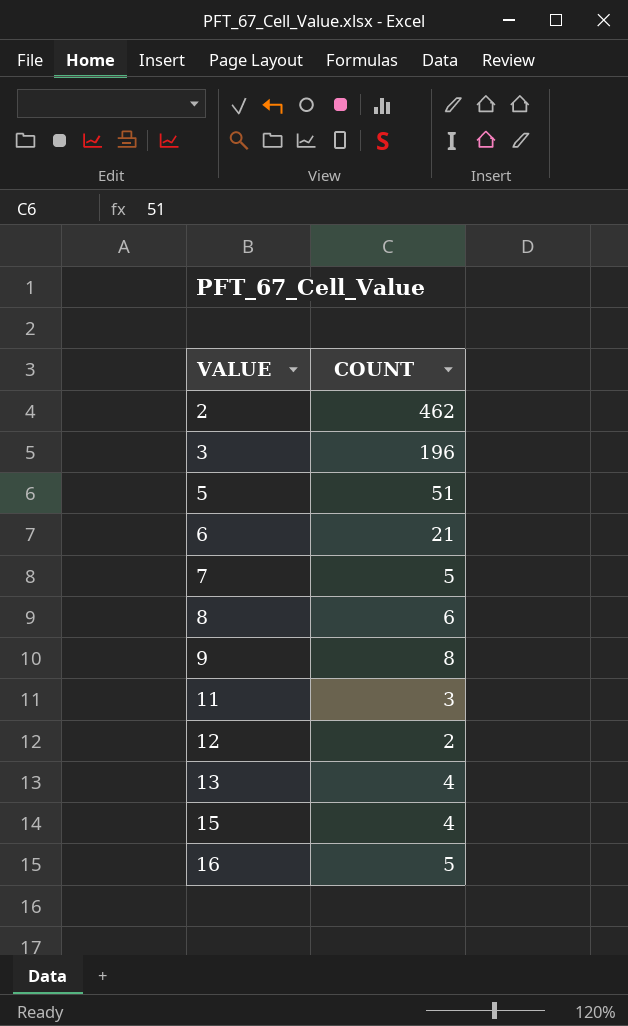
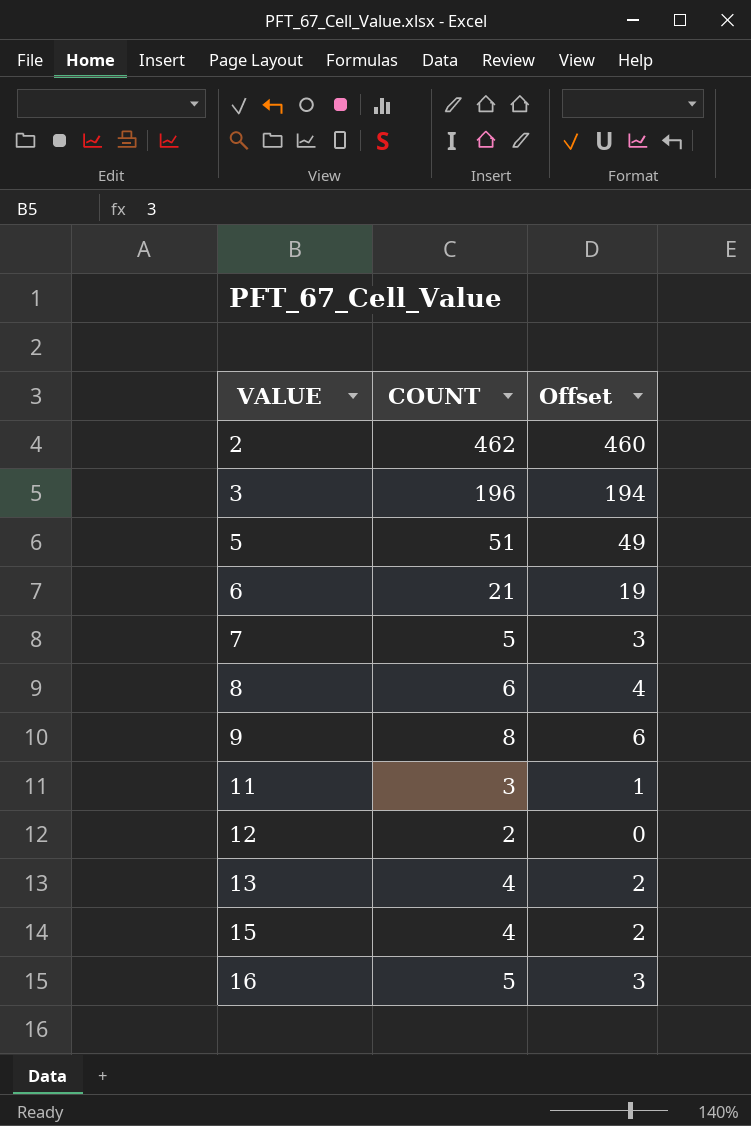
column Offset | formula: none -> [COUNT] - 2

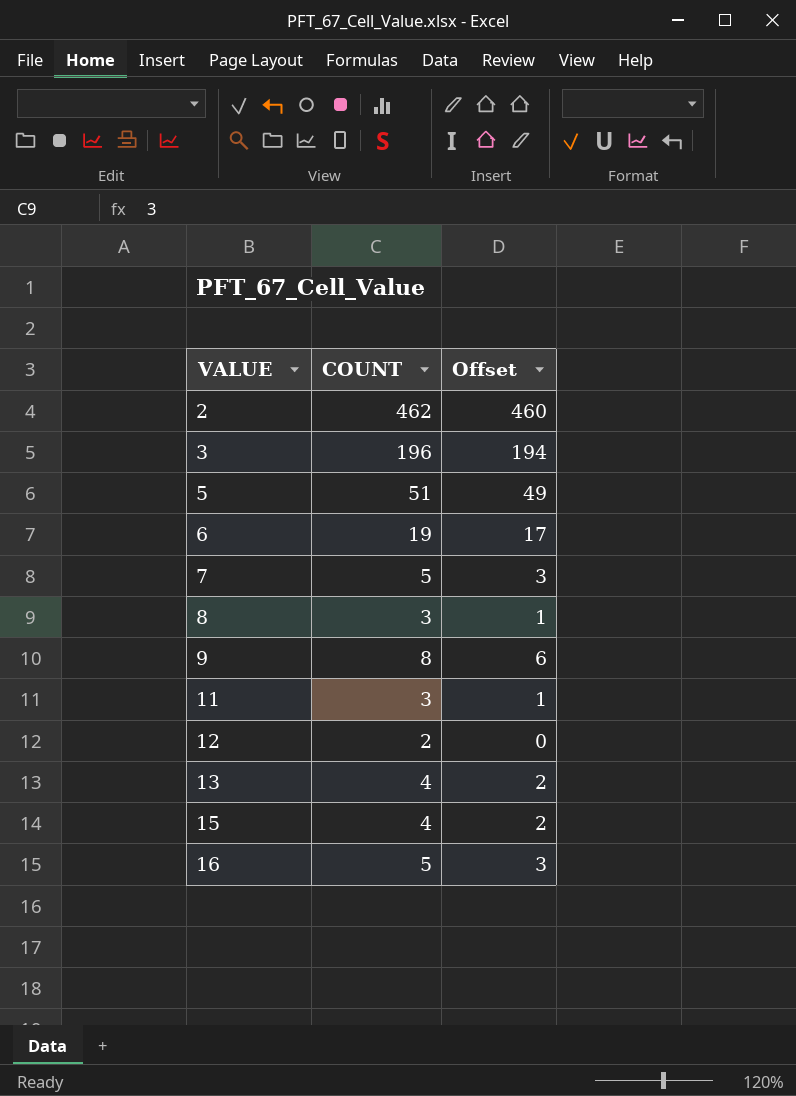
6 | COUNT: 21 -> 19
6 | Offset: 19 -> 17
8 | COUNT: 6 -> 3
8 | Offset: 4 -> 1

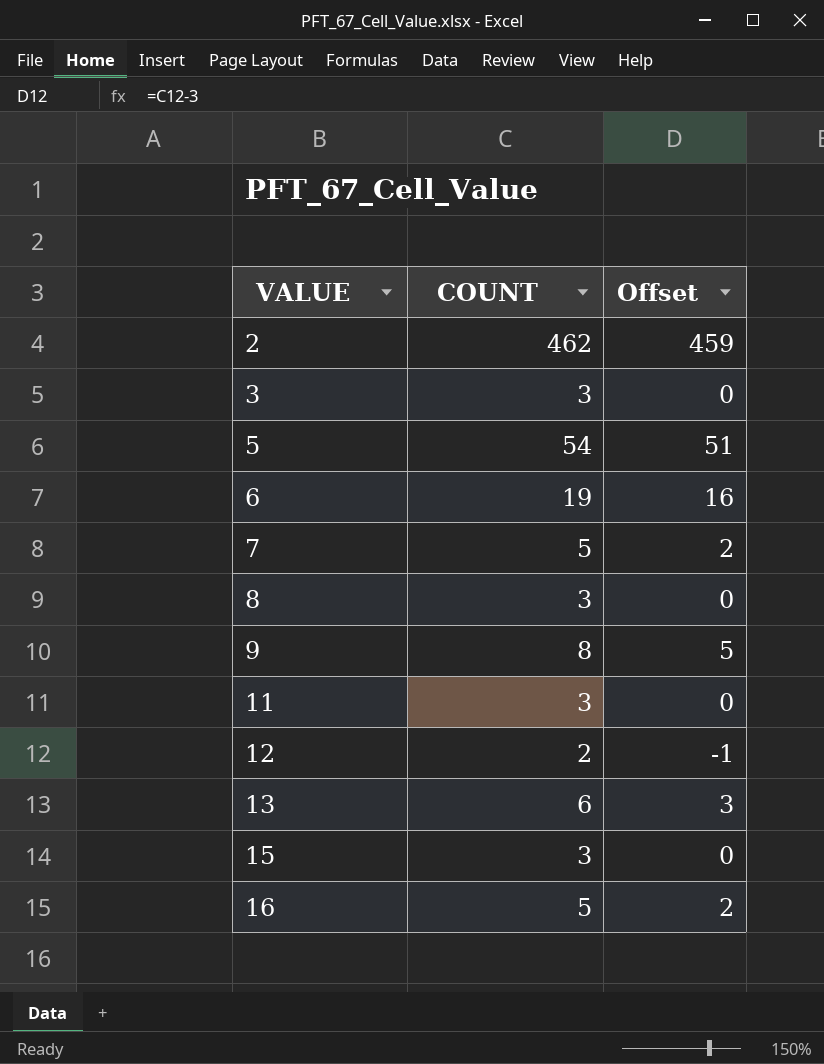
column Offset | formula: [COUNT] - 2 -> [COUNT] - 3
3 | COUNT: 196 -> 3
5 | COUNT: 51 -> 54
13 | COUNT: 4 -> 6
15 | COUNT: 4 -> 3

